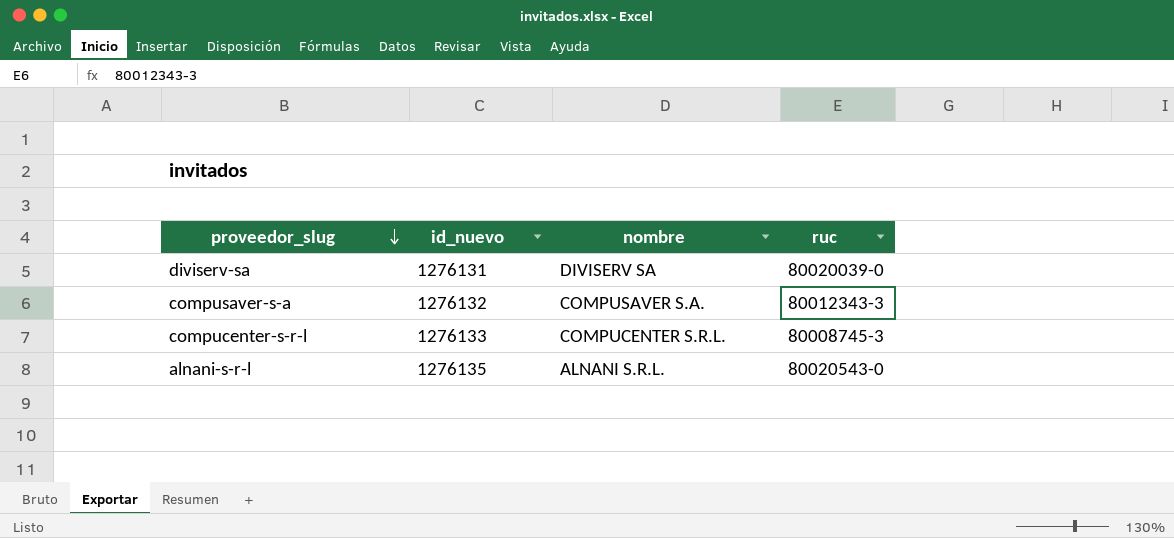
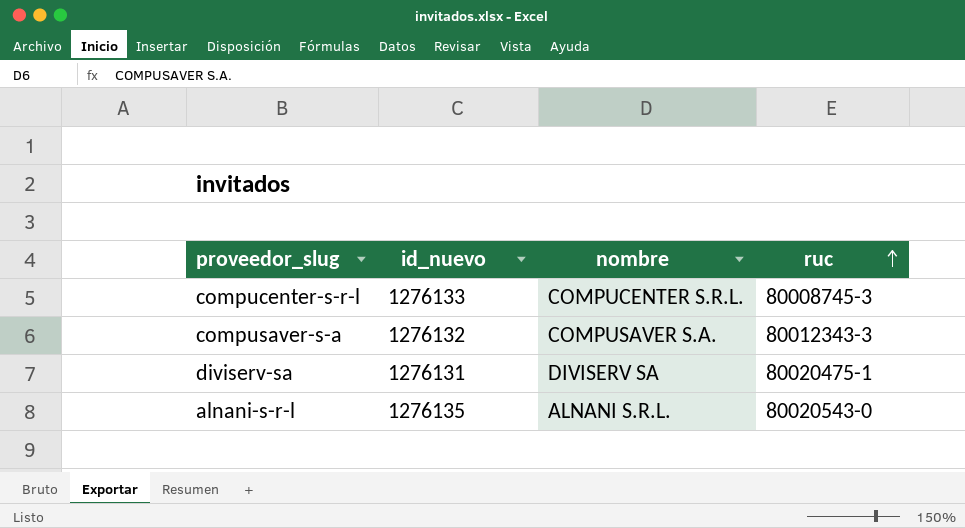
row order: proveedor_slug descending -> ruc ascending
diviserv-sa | ruc: 80020039-0 -> 80020475-1

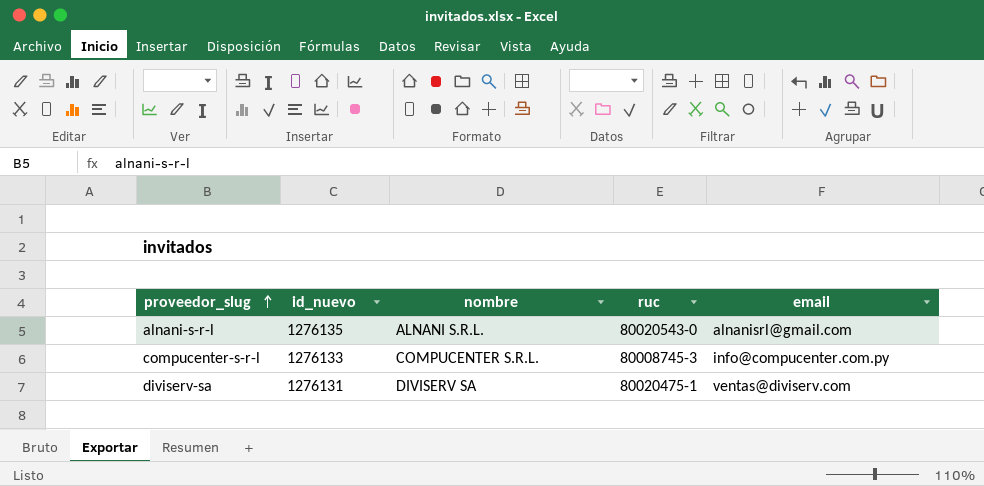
row order: ruc ascending -> proveedor_slug ascending
column email | position: none -> 5
row compusaver-s-a: 1276132 | COMPUSAVER S.A. | 80012343-3 -> none

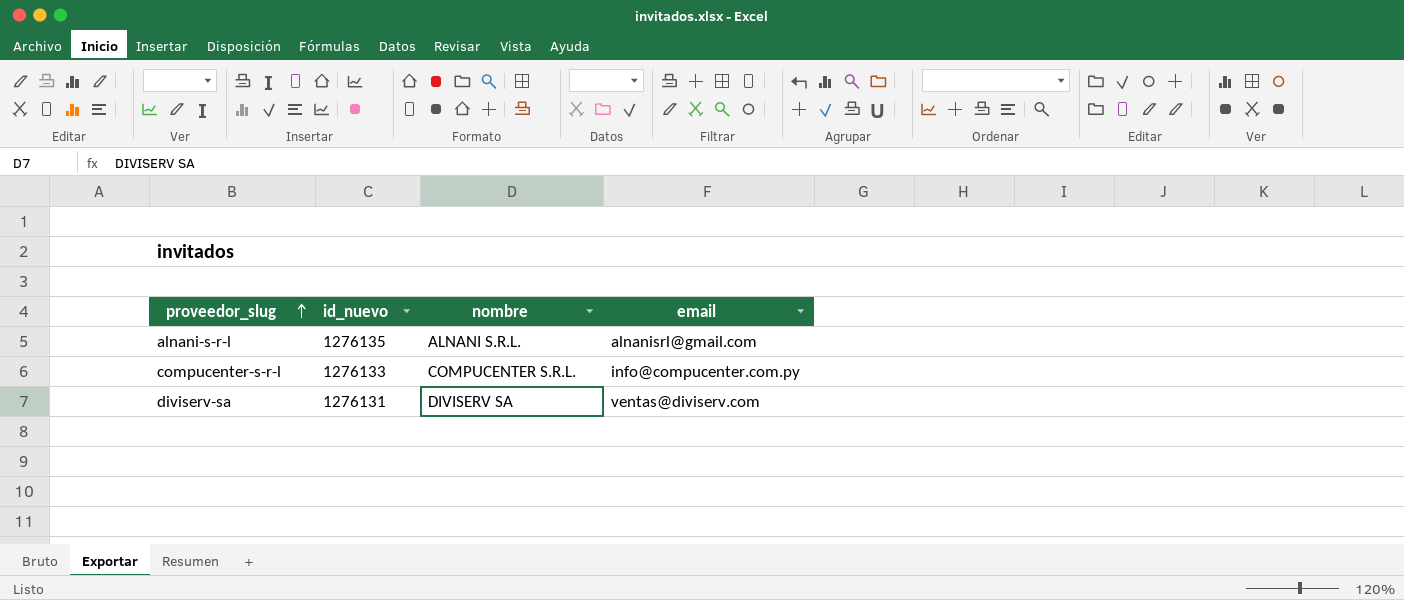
column ruc | position: 4 -> none

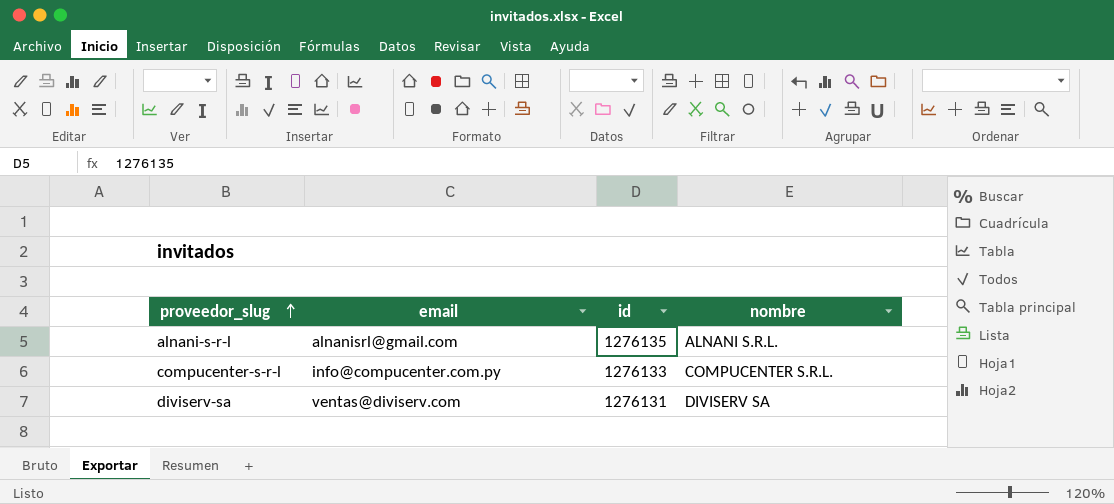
column email | position: 4 -> 2
column name: id_nuevo -> id

